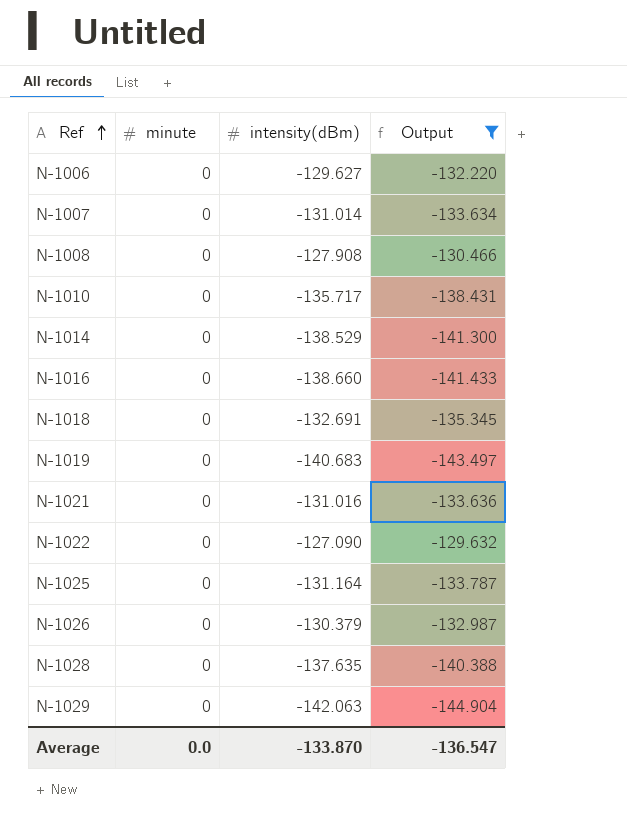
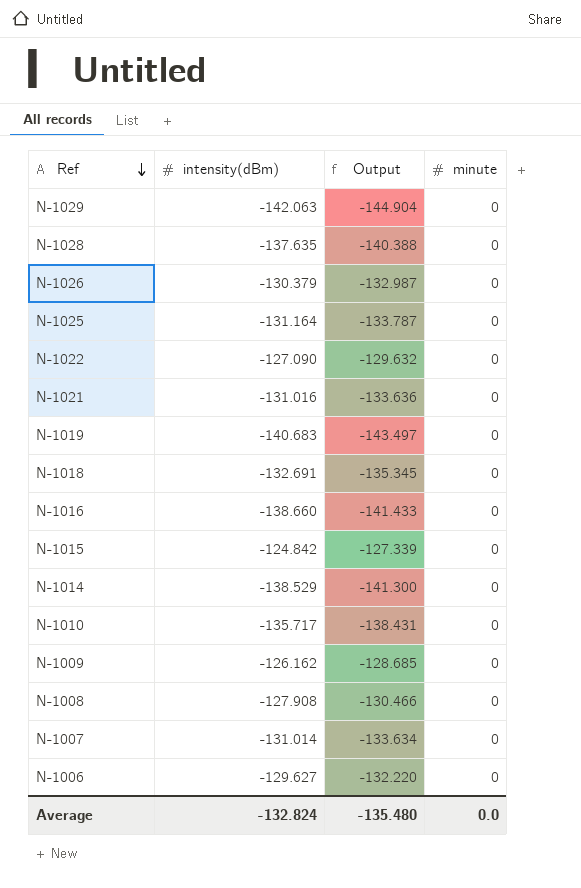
filter: Output <= -129.632 -> none
row order: Ref ascending -> Ref descending
column minute | position: 2 -> 4
Average | intensity(dBm): -133.870 -> -132.824
Average | Output: -136.547 -> -135.480

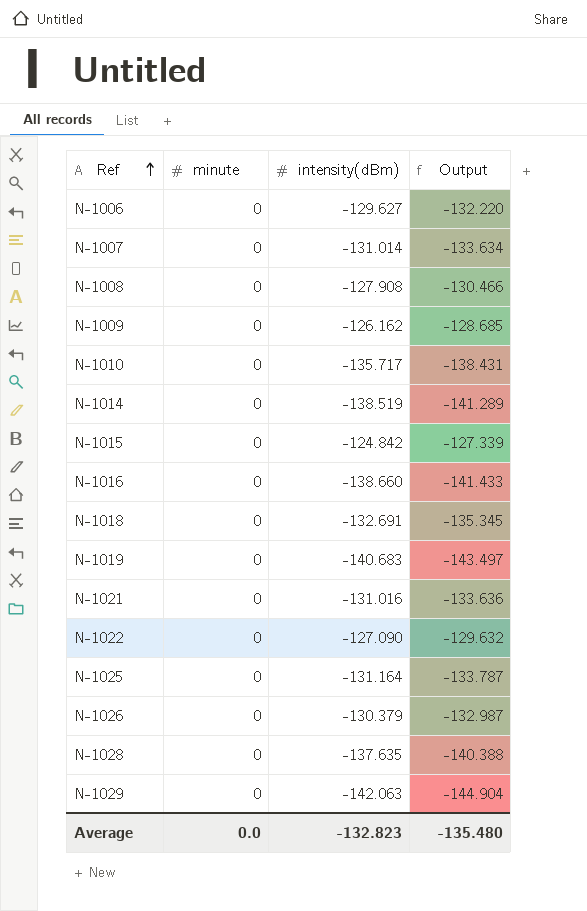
row order: Ref descending -> Ref ascending
column minute | position: 4 -> 2
N-1014 | intensity(dBm): -138.529 -> -138.519
N-1014 | Output: -141.300 -> -141.289
Average | intensity(dBm): -132.824 -> -132.823

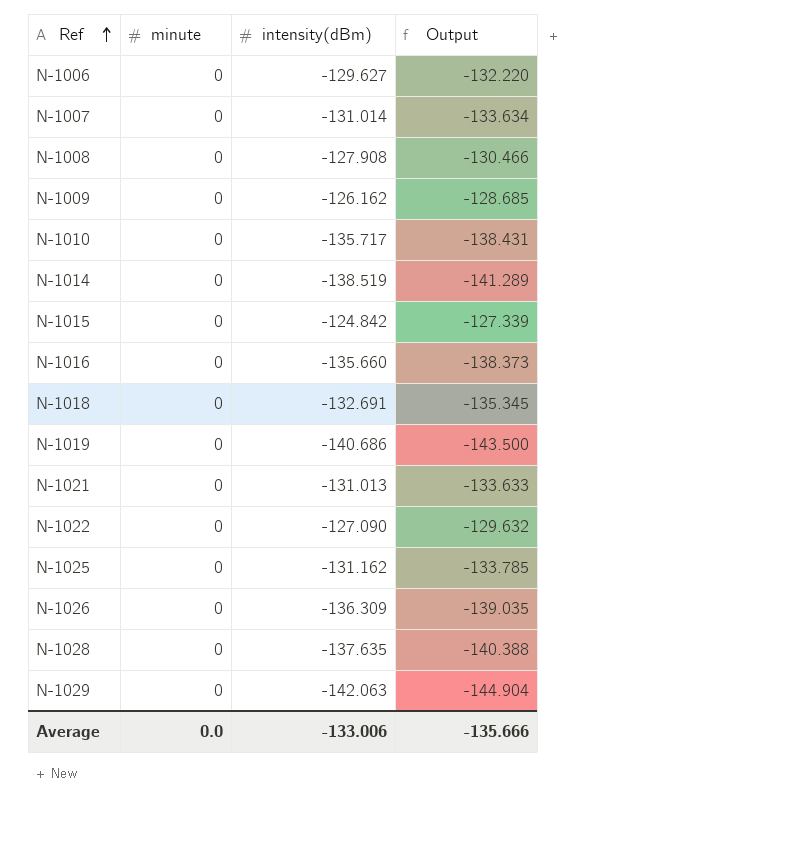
N-1016 | intensity(dBm): -138.660 -> -135.660
N-1016 | Output: -141.433 -> -138.373
N-1019 | intensity(dBm): -140.683 -> -140.686
N-1019 | Output: -143.497 -> -143.500
N-1021 | intensity(dBm): -131.016 -> -131.013
N-1021 | Output: -133.636 -> -133.633
N-1025 | intensity(dBm): -131.164 -> -131.162
N-1025 | Output: -133.787 -> -133.785
N-1026 | intensity(dBm): -130.379 -> -136.309
N-1026 | Output: -132.987 -> -139.035
Average | intensity(dBm): -132.823 -> -133.006
Average | Output: -135.480 -> -135.666

